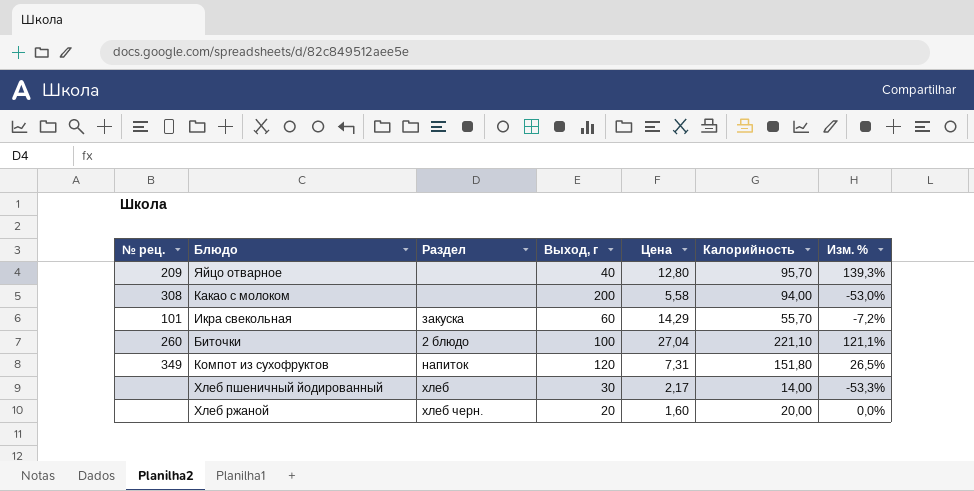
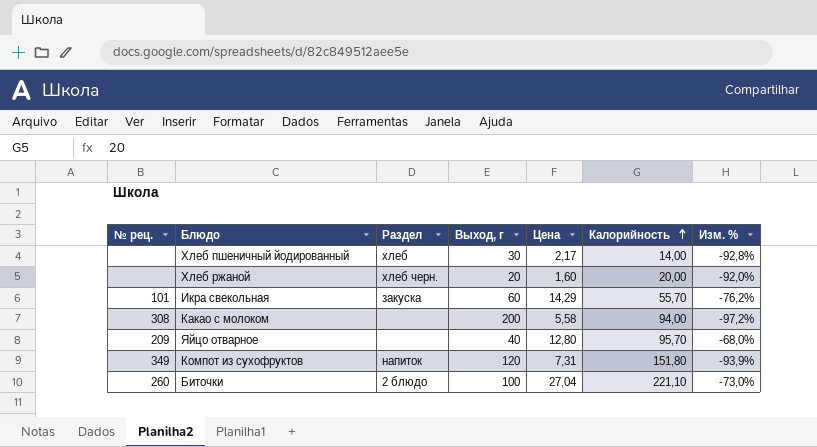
row order: none -> Калорийность ascending
column Изм. % | formula: ([Калорийность] - [Выход, г]) / [Выход, г] -> ([Цена] - [Выход, г]) / [Выход, г]

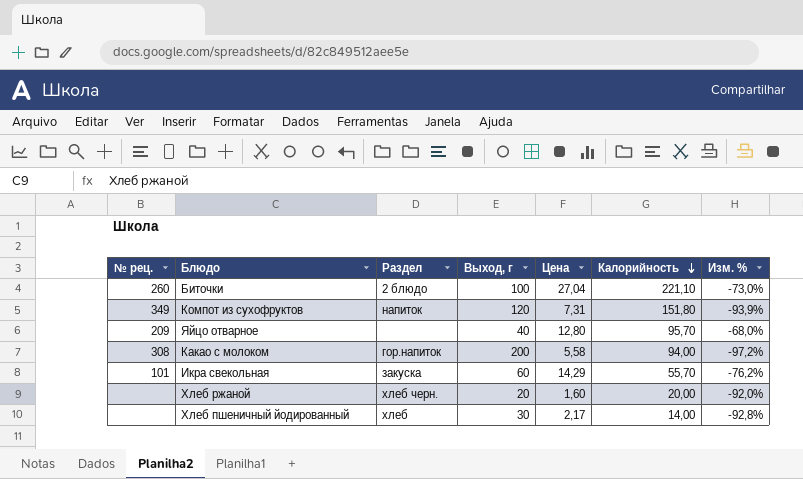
row order: Калорийность ascending -> Калорийность descending
Какао с молоком | Раздел: none -> гор.напиток

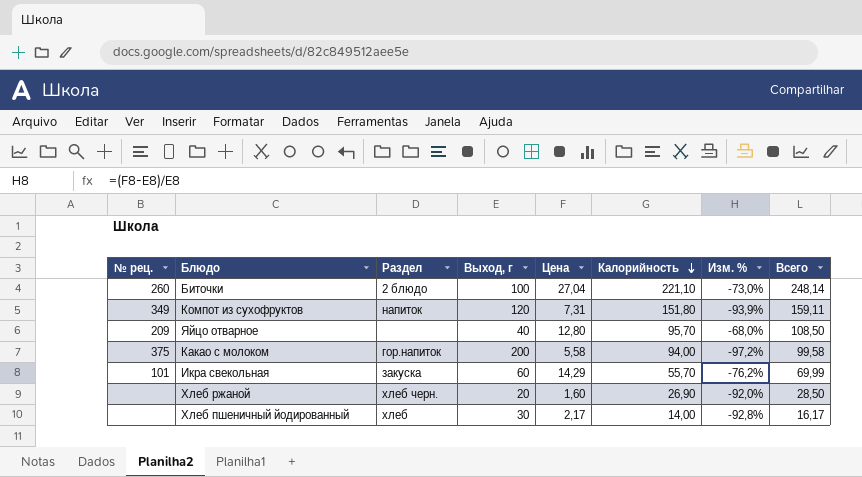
column Всего | formula: none -> [Цена] + [Калорийность]
Какао с молоком | № рец.: 308 -> 375
Хлеб ржаной | Калорийность: 20,00 -> 26,90

